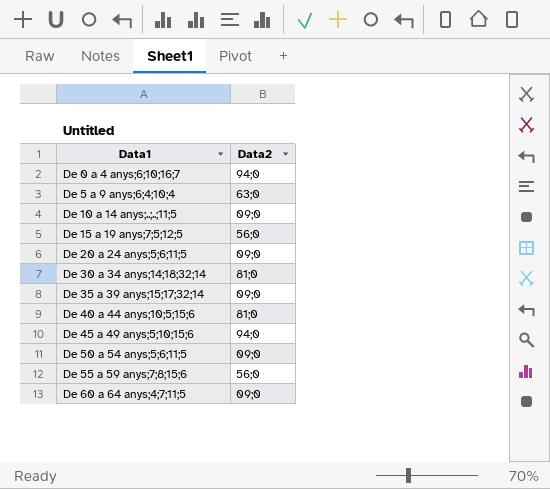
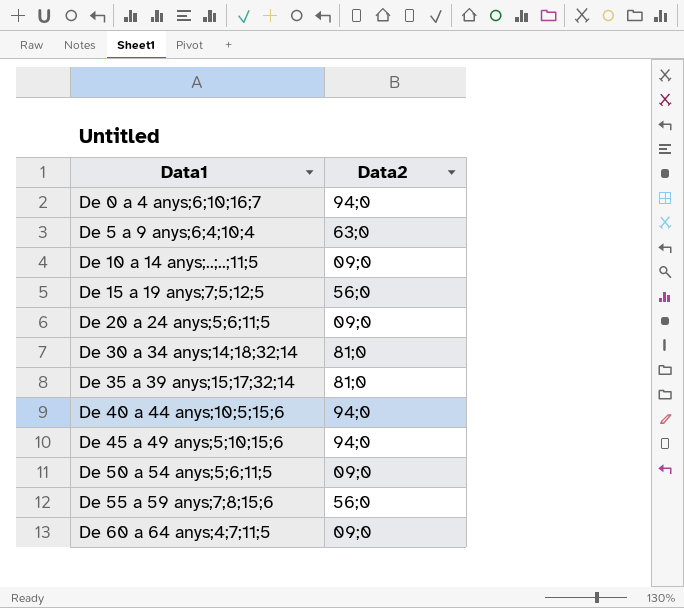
De 35 a 39 anys;15;17;32;14 | Data2: 09;0 -> 81;0
De 40 a 44 anys;10;5;15;6 | Data2: 81;0 -> 94;0

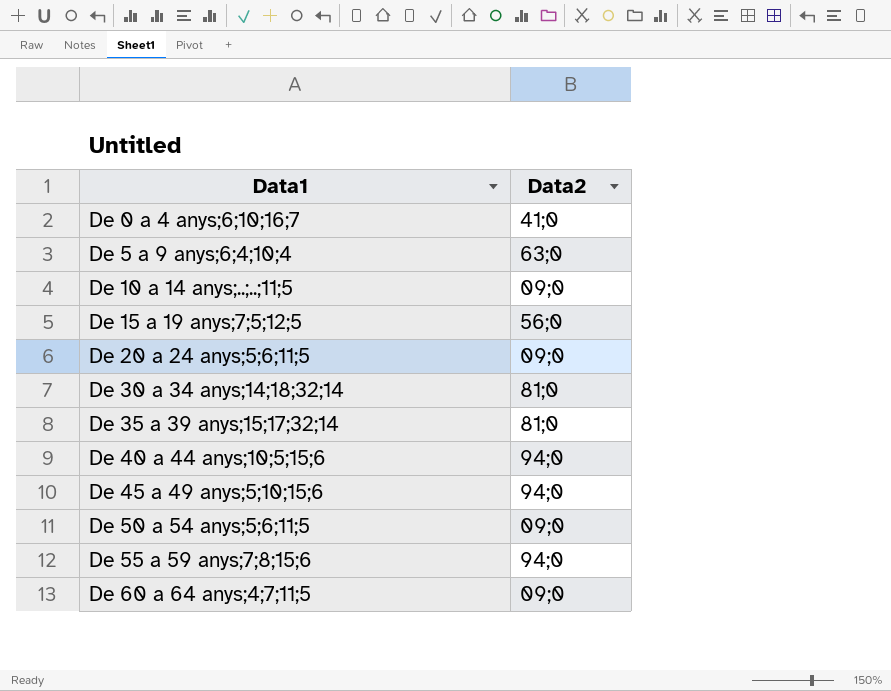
De 0 a 4 anys;6;10;16;7 | Data2: 94;0 -> 41;0
De 55 a 59 anys;7;8;15;6 | Data2: 56;0 -> 94;0

